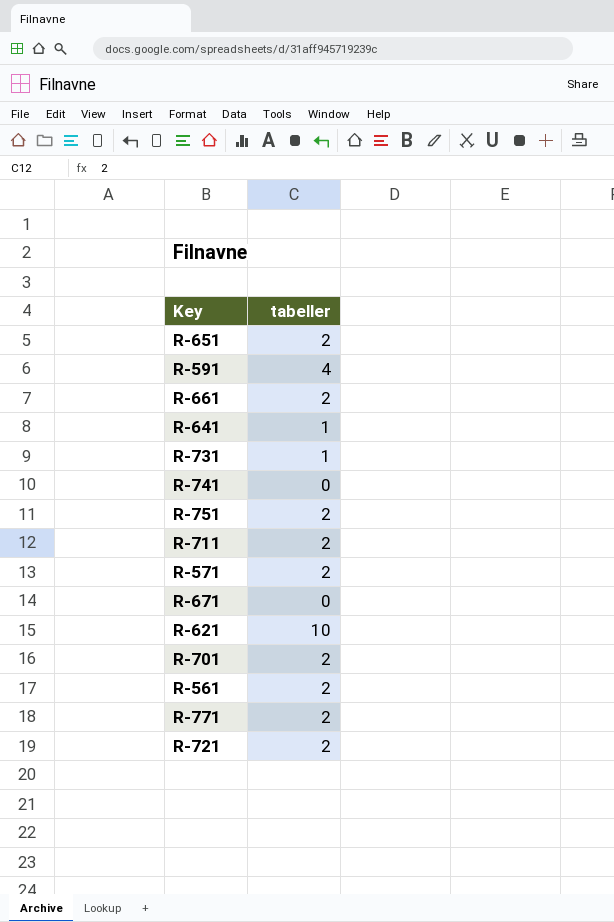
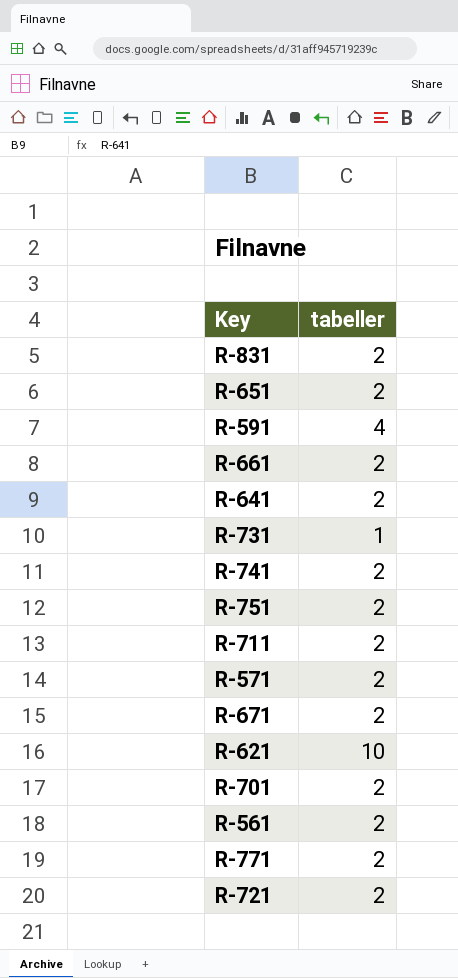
row R-831: none -> 2
R-641 | tabeller: 1 -> 2
R-741 | tabeller: 0 -> 2
R-671 | tabeller: 0 -> 2

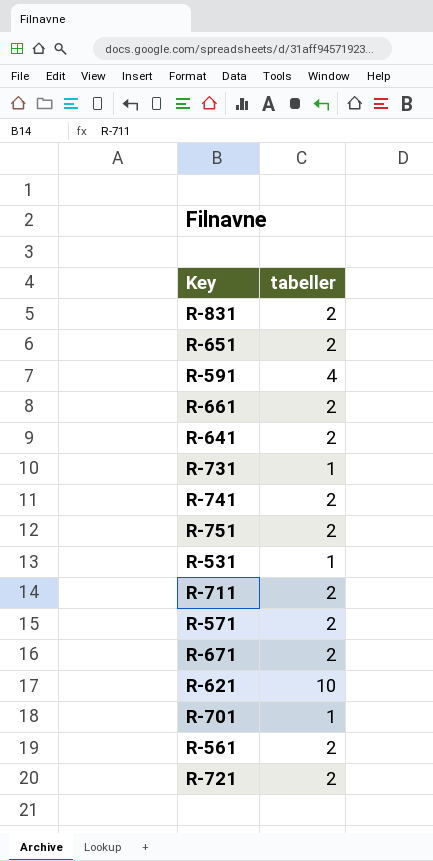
row R-771: 2 -> none
row R-531: none -> 1
R-701 | tabeller: 2 -> 1

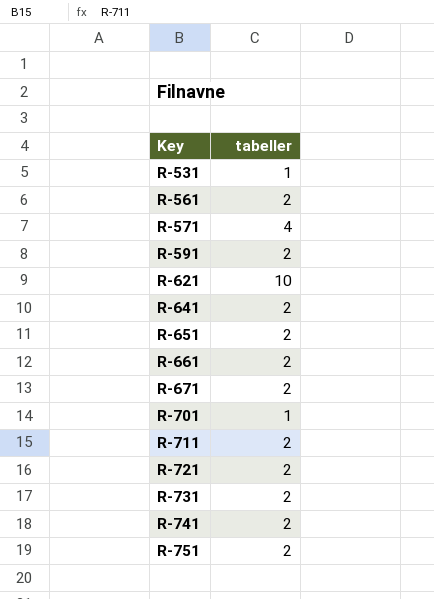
row order: none -> Key ascending
row R-831: 2 -> none
R-571 | tabeller: 2 -> 4
R-591 | tabeller: 4 -> 2
R-731 | tabeller: 1 -> 2

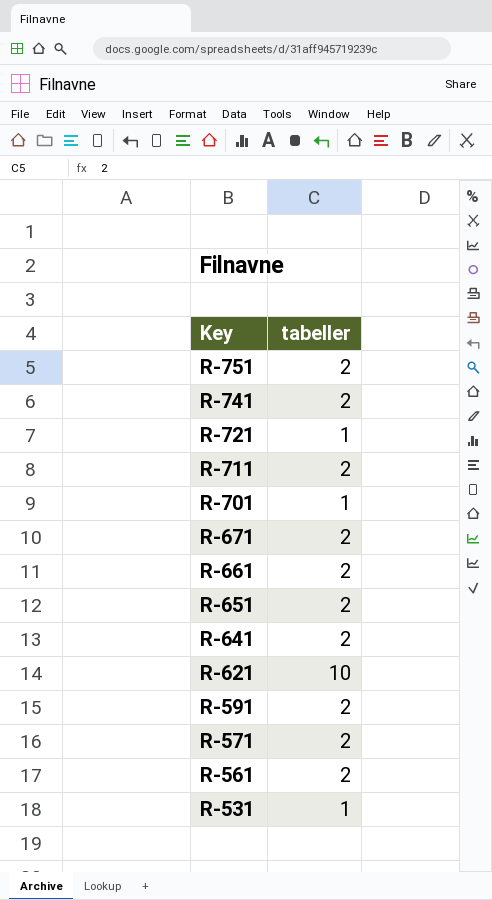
row order: Key ascending -> Key descending
row R-731: 2 -> none
R-721 | tabeller: 2 -> 1
R-571 | tabeller: 4 -> 2

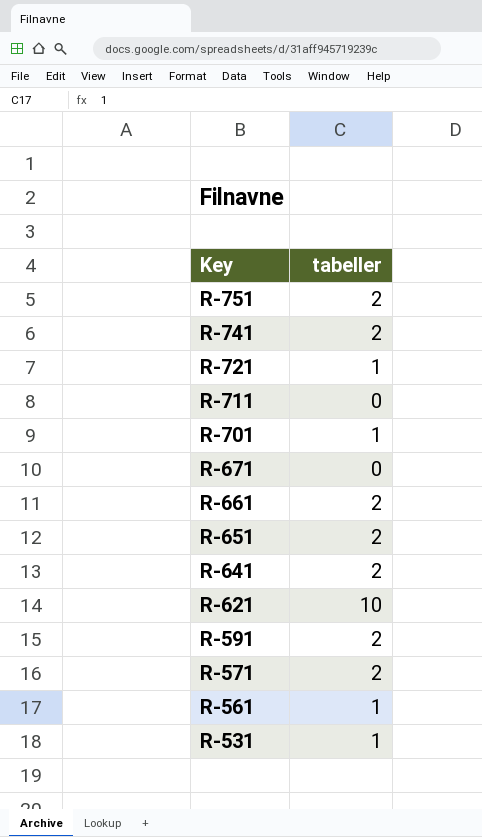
R-711 | tabeller: 2 -> 0
R-671 | tabeller: 2 -> 0
R-561 | tabeller: 2 -> 1

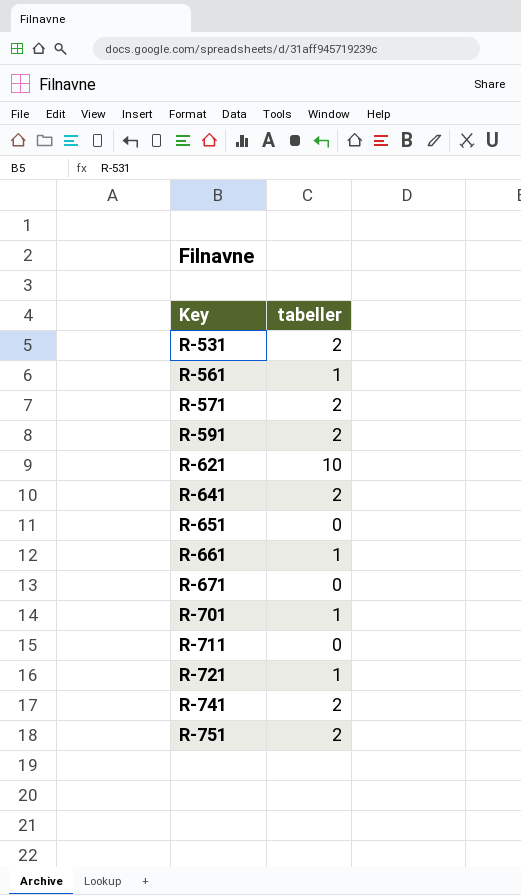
row order: Key descending -> Key ascending
R-531 | tabeller: 1 -> 2
R-651 | tabeller: 2 -> 0
R-661 | tabeller: 2 -> 1

